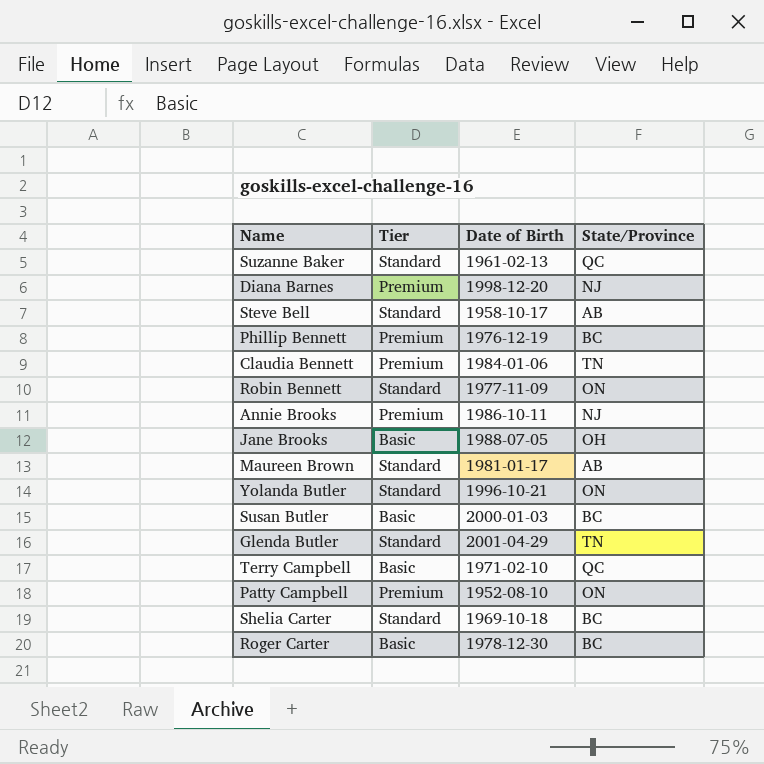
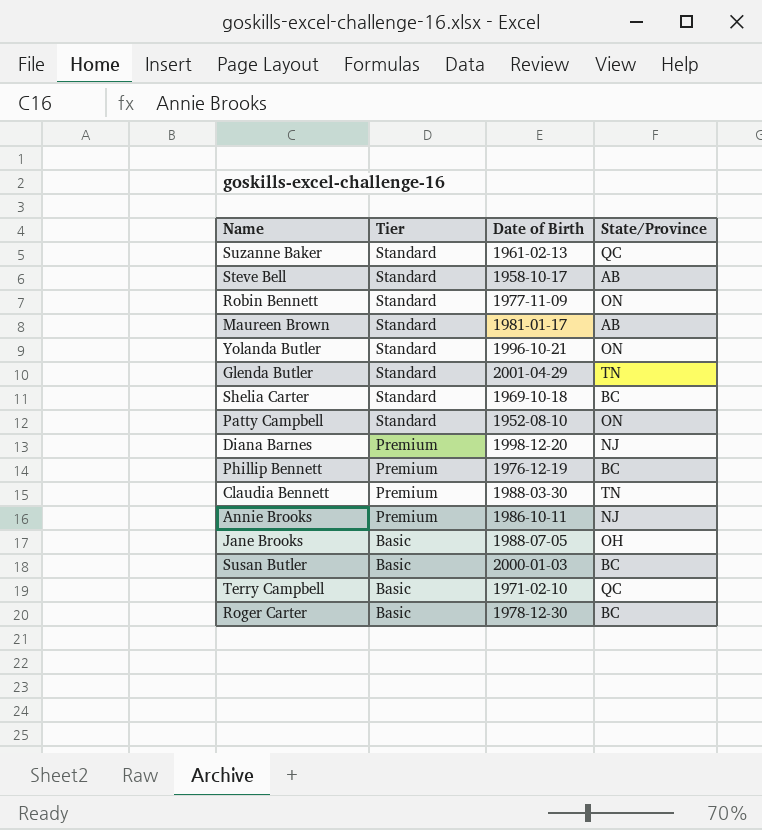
row order: none -> Tier descending
Patty Campbell | Tier: Premium -> Standard
Claudia Bennett | Date of Birth: 1984-01-06 -> 1988-03-30

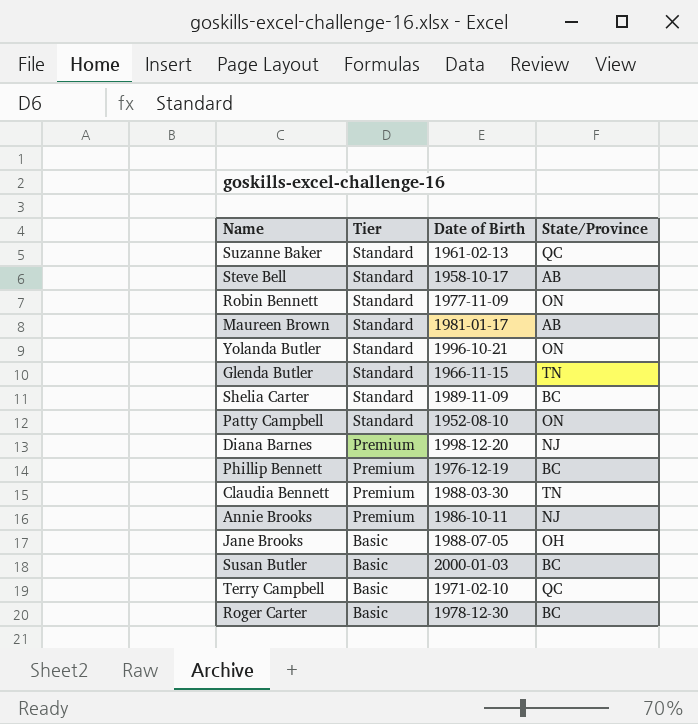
Glenda Butler | Date of Birth: 2001-04-29 -> 1966-11-15
Shelia Carter | Date of Birth: 1969-10-18 -> 1989-11-09

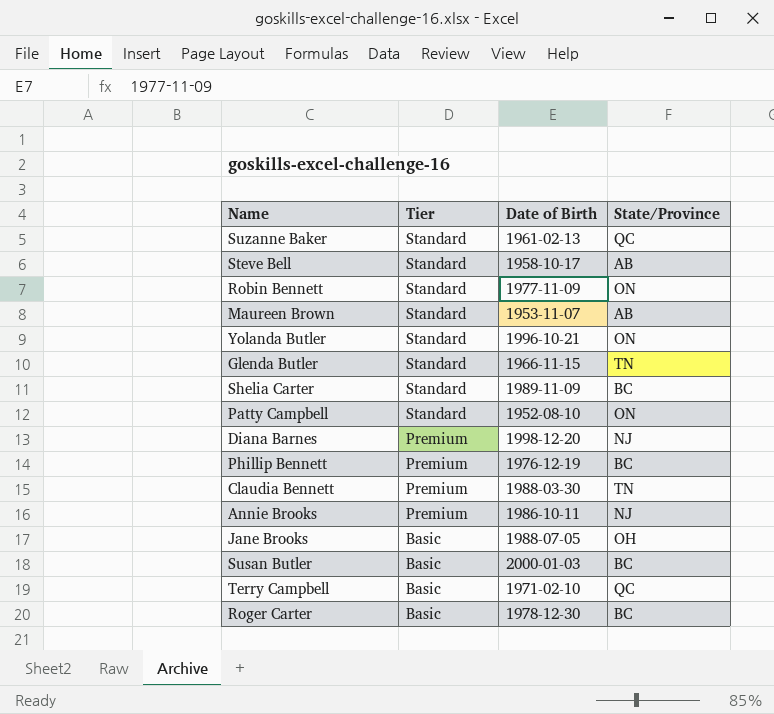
Maureen Brown | Date of Birth: 1981-01-17 -> 1953-11-07

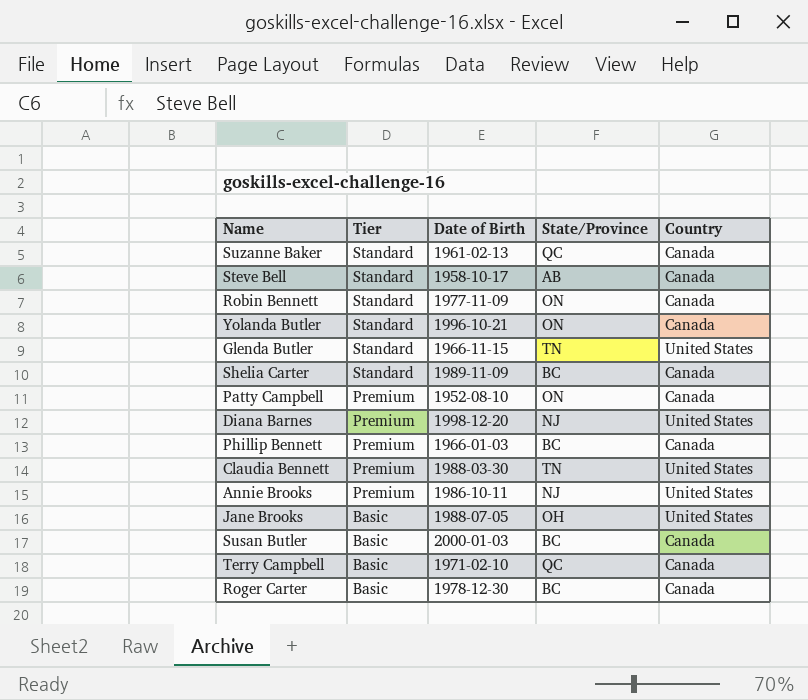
column Country | position: none -> 5
row Maureen Brown: Standard | 1953-11-07 | AB -> none
Patty Campbell | Tier: Standard -> Premium
Phillip Bennett | Date of Birth: 1976-12-19 -> 1966-01-03

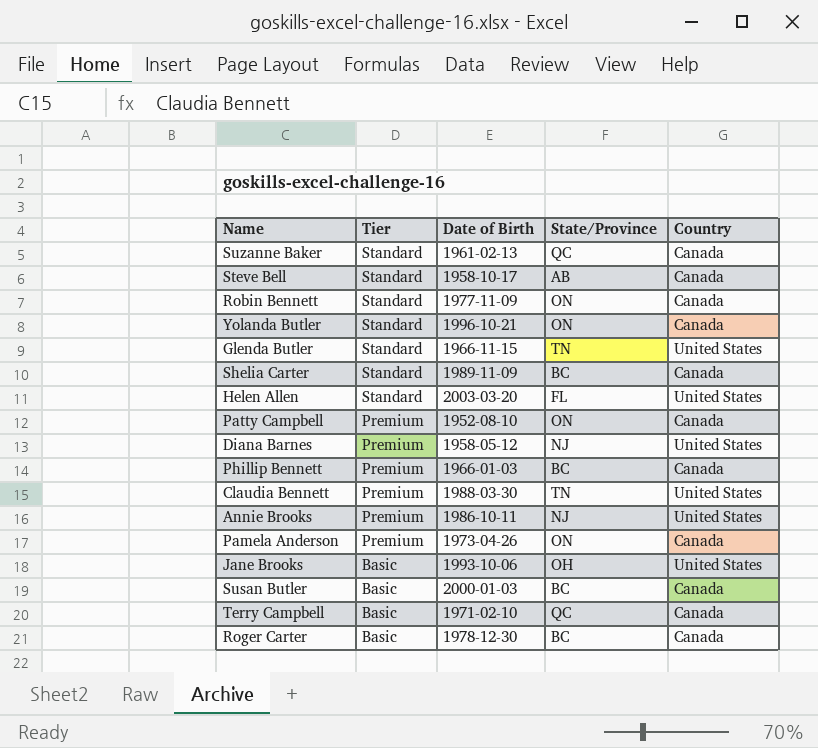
row Helen Allen: none -> Standard | 2003-03-20 | FL | United States
Diana Barnes | Date of Birth: 1998-12-20 -> 1958-05-12
row Pamela Anderson: none -> Premium | 1973-04-26 | ON | Canada
Jane Brooks | Date of Birth: 1988-07-05 -> 1993-10-06

